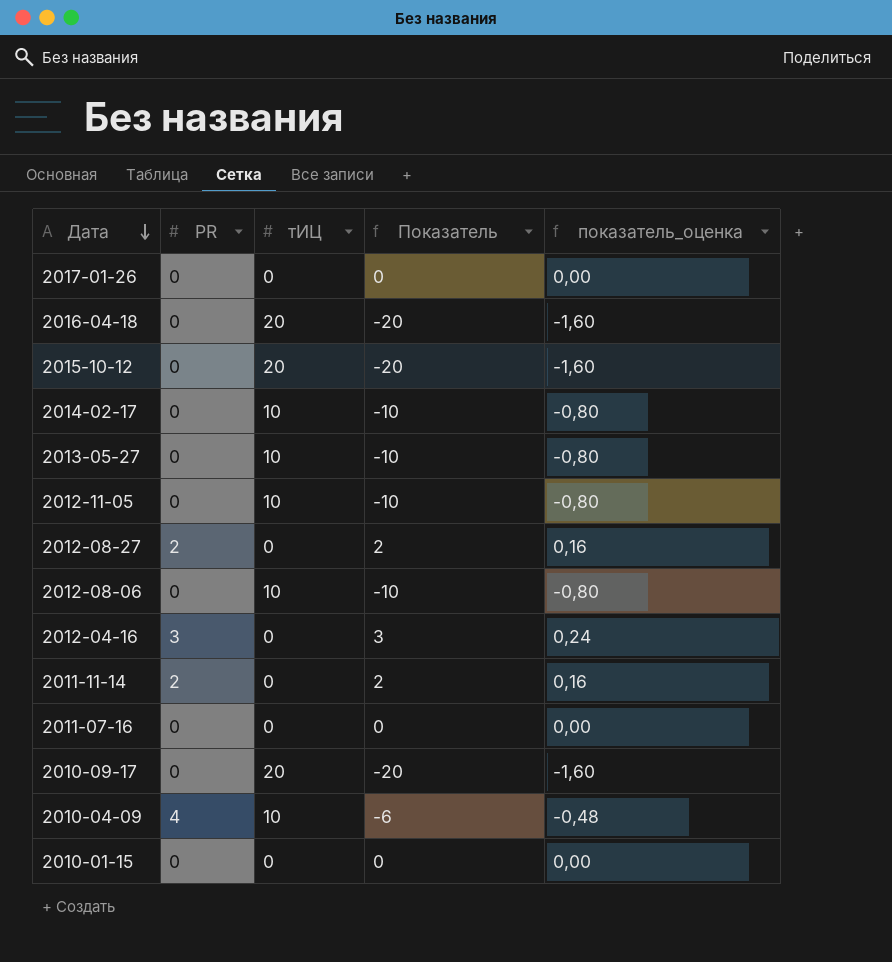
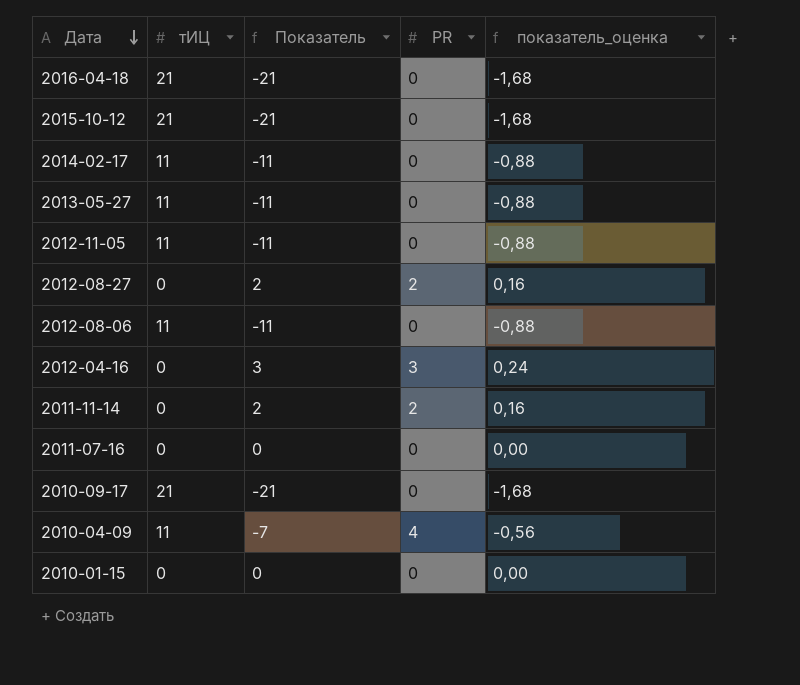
column PR | position: 2 -> 4
row 2017-01-26: 0 | 0 | 0 | 0,00 -> none
2016-04-18 | тИЦ: 20 -> 21
2016-04-18 | Показатель: -20 -> -21
2016-04-18 | показатель_оценка: -1,60 -> -1,68
2015-10-12 | тИЦ: 20 -> 21
2015-10-12 | Показатель: -20 -> -21
2015-10-12 | показатель_оценка: -1,60 -> -1,68
2014-02-17 | тИЦ: 10 -> 11
2014-02-17 | Показатель: -10 -> -11
2014-02-17 | показатель_оценка: -0,80 -> -0,88
2013-05-27 | тИЦ: 10 -> 11
2013-05-27 | Показатель: -10 -> -11
2013-05-27 | показатель_оценка: -0,80 -> -0,88
2012-11-05 | тИЦ: 10 -> 11
2012-11-05 | Показатель: -10 -> -11
2012-11-05 | показатель_оценка: -0,80 -> -0,88
2012-08-06 | тИЦ: 10 -> 11
2012-08-06 | Показатель: -10 -> -11
2012-08-06 | показатель_оценка: -0,80 -> -0,88
2010-09-17 | тИЦ: 20 -> 21
2010-09-17 | Показатель: -20 -> -21
2010-09-17 | показатель_оценка: -1,60 -> -1,68
2010-04-09 | тИЦ: 10 -> 11
2010-04-09 | Показатель: -6 -> -7
2010-04-09 | показатель_оценка: -0,48 -> -0,56

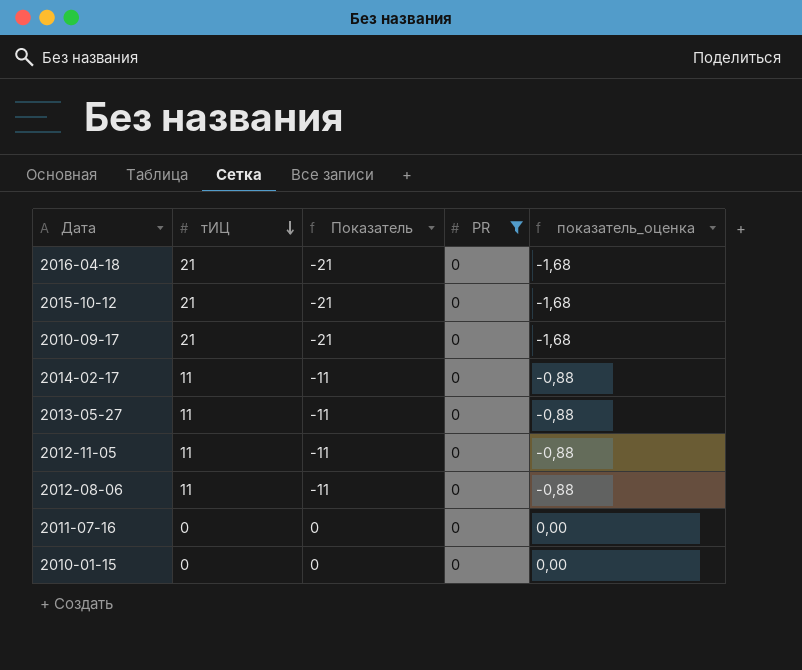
filter: none -> PR = 0
row order: Дата descending -> тИЦ descending

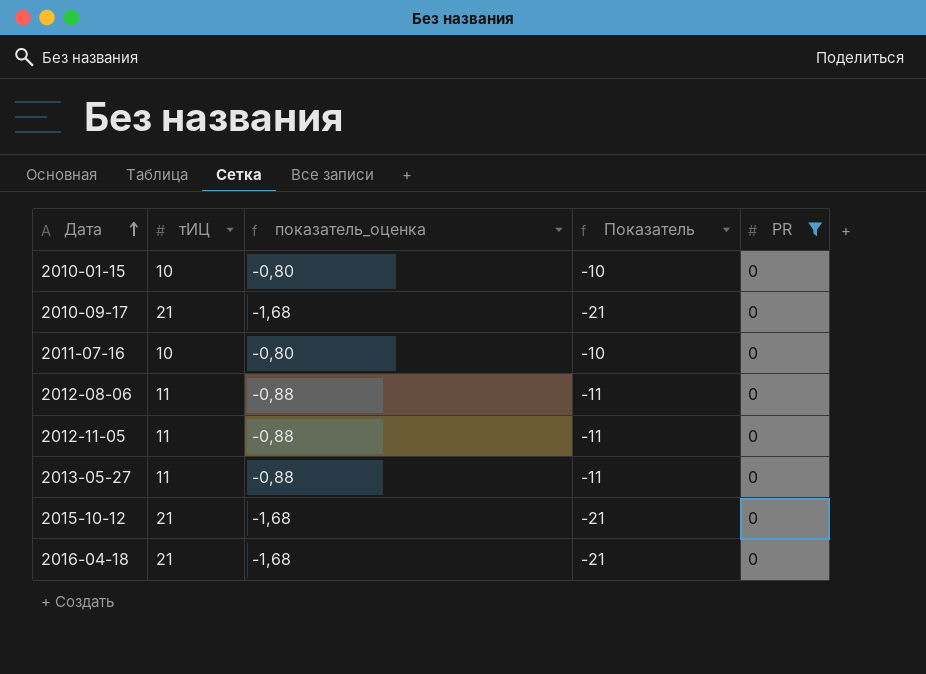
row order: тИЦ descending -> Дата ascending
column показатель_оценка | position: 5 -> 3
row 2014-02-17: 11 | -11 | 0 | -0,88 -> none
2010-01-15 | тИЦ: 0 -> 10
2010-01-15 | показатель_оценка: 0,00 -> -0,80
2010-01-15 | Показатель: 0 -> -10
2011-07-16 | тИЦ: 0 -> 10
2011-07-16 | показатель_оценка: 0,00 -> -0,80
2011-07-16 | Показатель: 0 -> -10

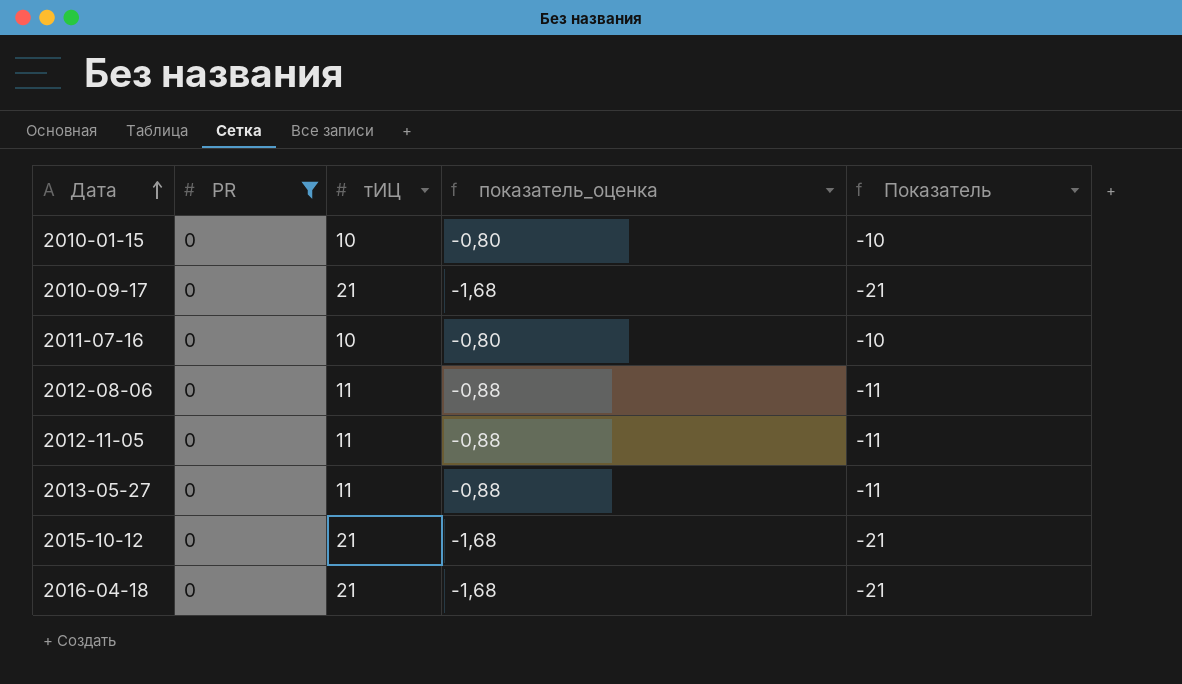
column PR | position: 5 -> 2

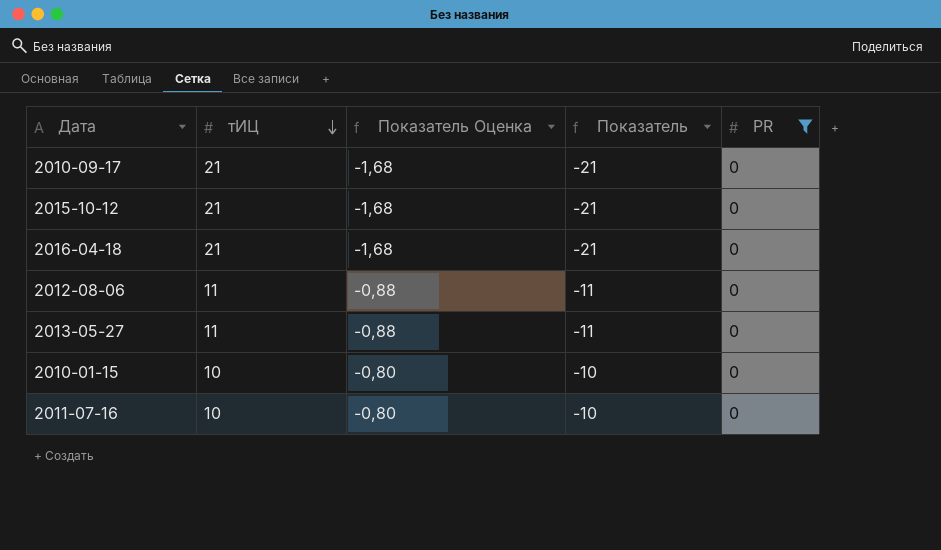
row order: Дата ascending -> тИЦ descending
column name: показатель_оценка -> Показатель Оценка
column PR | position: 2 -> 5
row 2012-11-05: 0 | 11 | -0,88 | -11 -> none

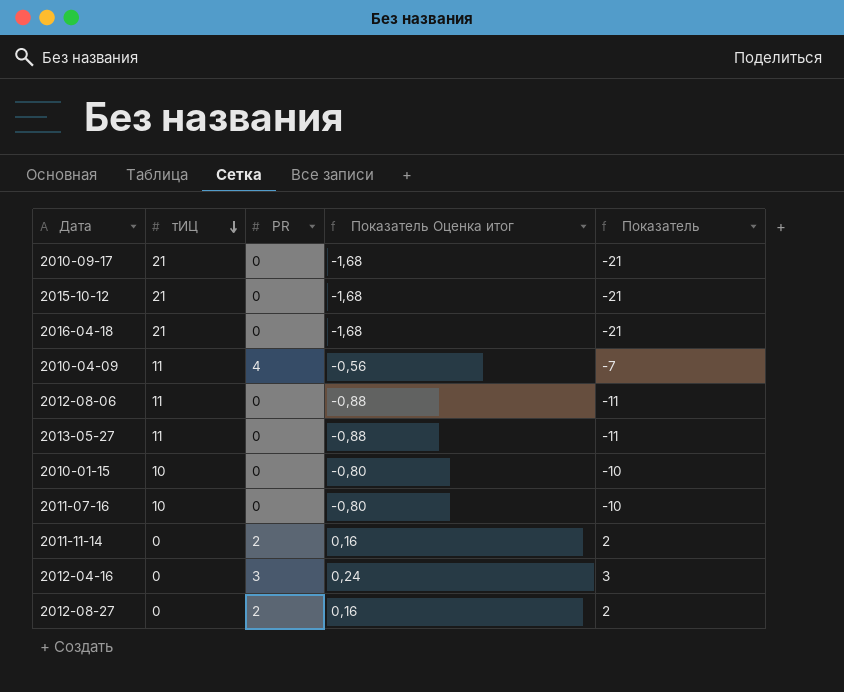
filter: PR = 0 -> none
column PR | position: 5 -> 3
column name: Показатель Оценка -> Показатель Оценка итог

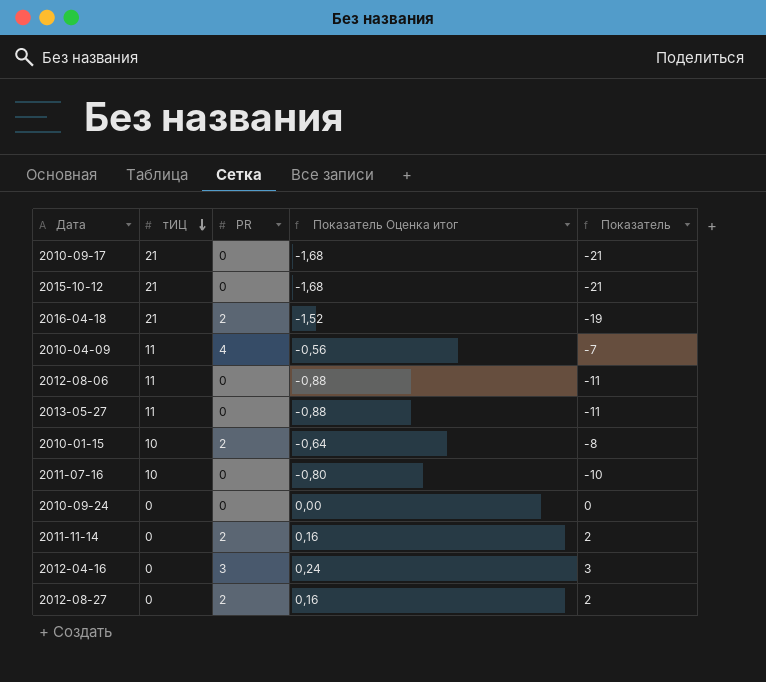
2016-04-18 | PR: 0 -> 2
2016-04-18 | Показатель Оценка итог: -1,68 -> -1,52
2016-04-18 | Показатель: -21 -> -19
2010-01-15 | PR: 0 -> 2
2010-01-15 | Показатель Оценка итог: -0,80 -> -0,64
2010-01-15 | Показатель: -10 -> -8
row 2010-09-24: none -> 0 | 0 | 0,00 | 0

